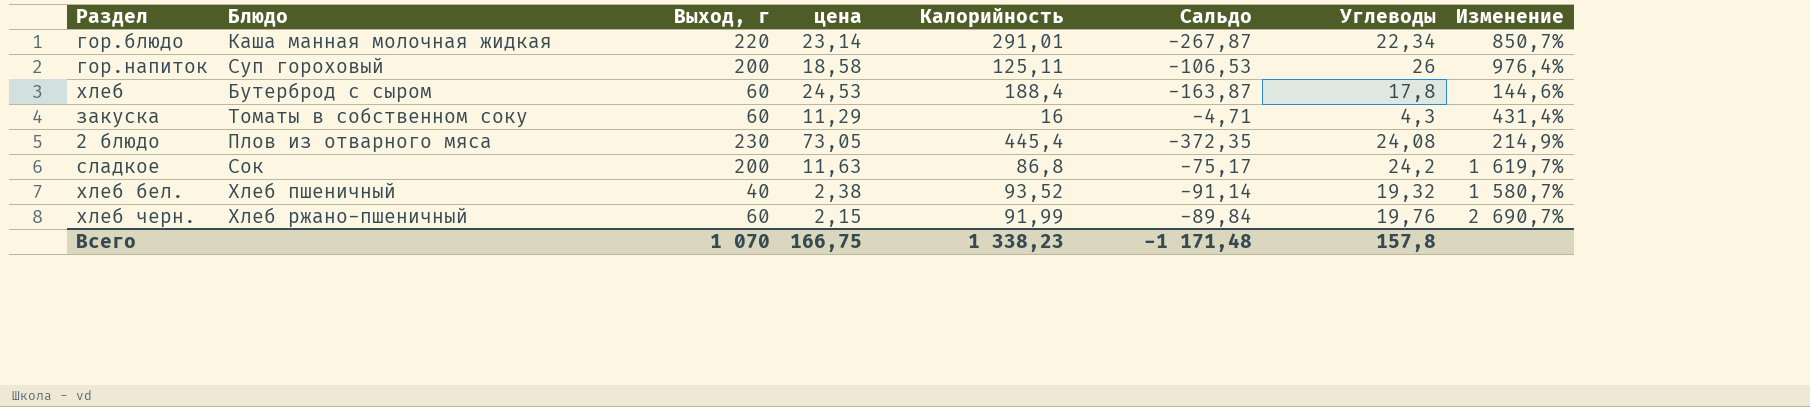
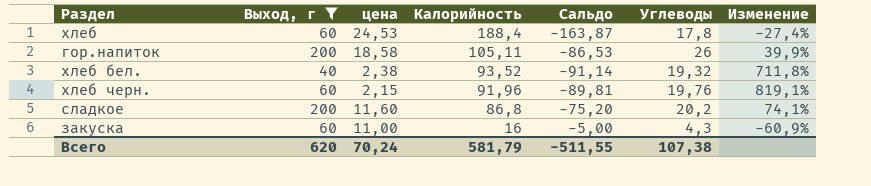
filter: none -> Выход, г <= 200
row order: none -> Калорийность descending
column Блюдо | position: 2 -> none
column Изменение | formula: ([Выход, г] - [цена]) / [цена] -> ([Углеводы] - [цена]) / [цена]
гор.напиток | Калорийность: 125,11 -> 105,11
гор.напиток | Сальдо: -106,53 -> -86,53
хлеб черн. | Калорийность: 91,99 -> 91,96
хлеб черн. | Сальдо: -89,84 -> -89,81
сладкое | цена: 11,63 -> 11,60
сладкое | Сальдо: -75,17 -> -75,20
сладкое | Углеводы: 24,2 -> 20,2
закуска | цена: 11,29 -> 11,00
закуска | Сальдо: -4,71 -> -5,00
Всего | Выход, г: 1 070 -> 620
Всего | цена: 166,75 -> 70,24
Всего | Калорийность: 1 338,23 -> 581,79
Всего | Сальдо: -1 171,48 -> -511,55
Всего | Углеводы: 157,8 -> 107,38

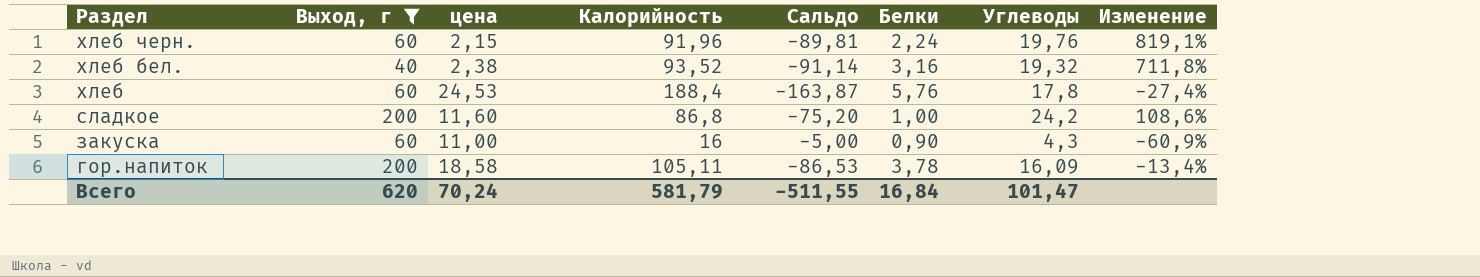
row order: Калорийность descending -> Раздел descending
column Белки | position: none -> 6
сладкое | Углеводы: 20,2 -> 24,2
сладкое | Изменение: 74,1% -> 108,6%
гор.напиток | Углеводы: 26 -> 16,09
гор.напиток | Изменение: 39,9% -> -13,4%
Всего | Углеводы: 107,38 -> 101,47

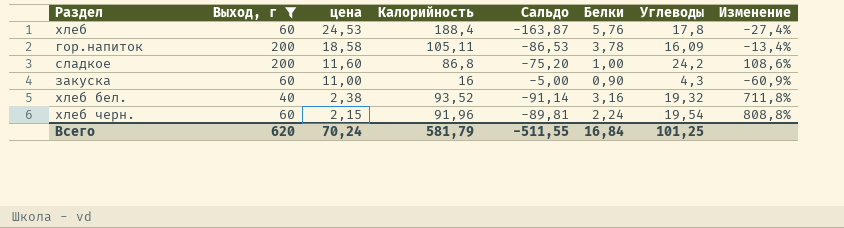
row order: Раздел descending -> цена descending
хлеб черн. | Углеводы: 19,76 -> 19,54
хлеб черн. | Изменение: 819,1% -> 808,8%
Всего | Углеводы: 101,47 -> 101,25

